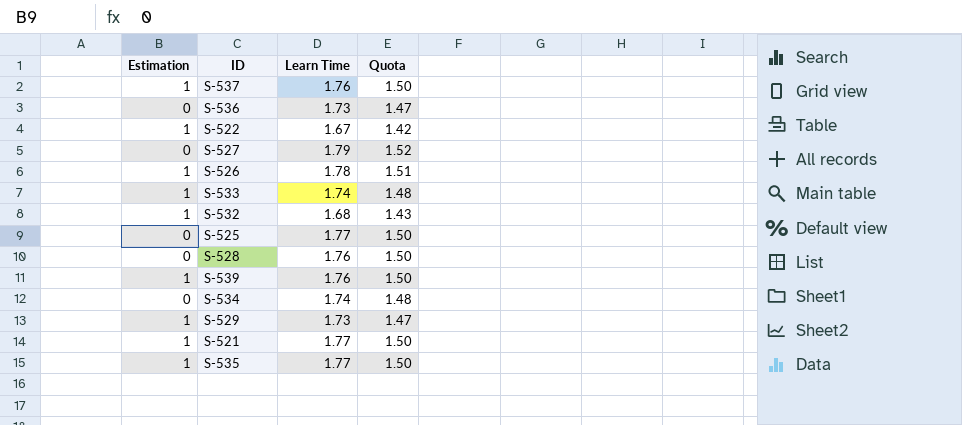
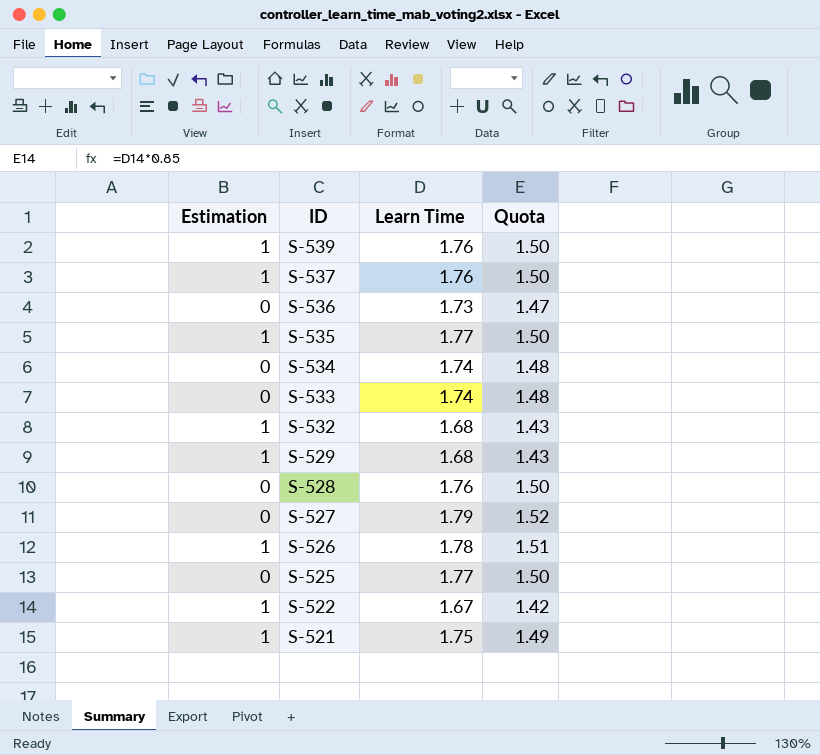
row order: none -> ID descending
S-533 | Estimation: 1 -> 0
S-529 | Learn Time: 1.73 -> 1.68
S-529 | Quota: 1.47 -> 1.43
S-521 | Learn Time: 1.77 -> 1.75
S-521 | Quota: 1.50 -> 1.49

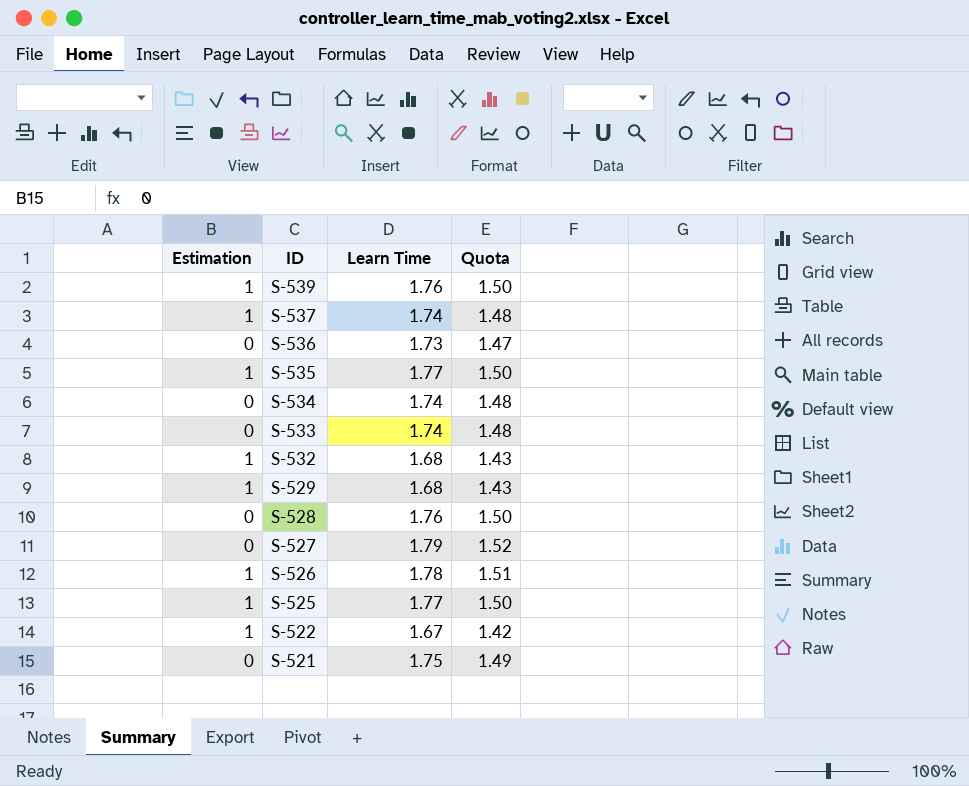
S-537 | Learn Time: 1.76 -> 1.74
S-537 | Quota: 1.50 -> 1.48
S-525 | Estimation: 0 -> 1
S-521 | Estimation: 1 -> 0

